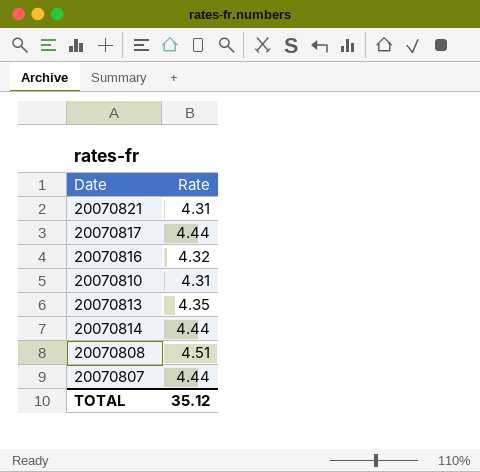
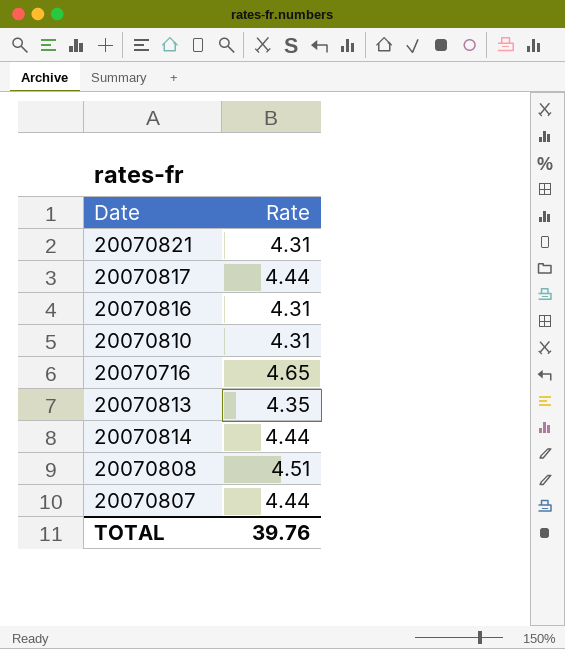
20070816 | Rate: 4.32 -> 4.31
row 20070716: none -> 4.65
TOTAL | Rate: 35.12 -> 39.76

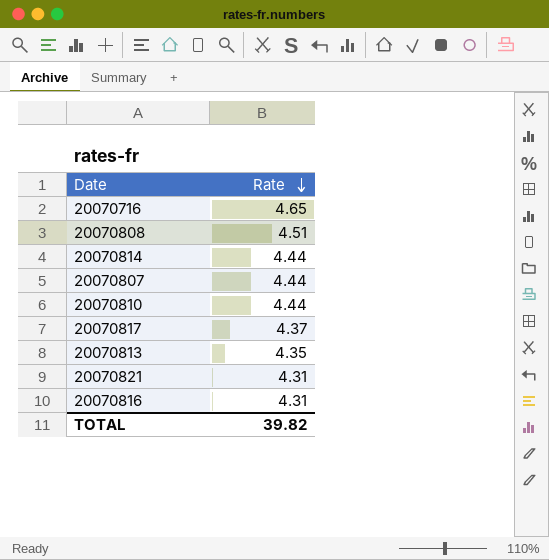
row order: none -> Rate descending
20070810 | Rate: 4.31 -> 4.44
20070817 | Rate: 4.44 -> 4.37
TOTAL | Rate: 39.76 -> 39.82

